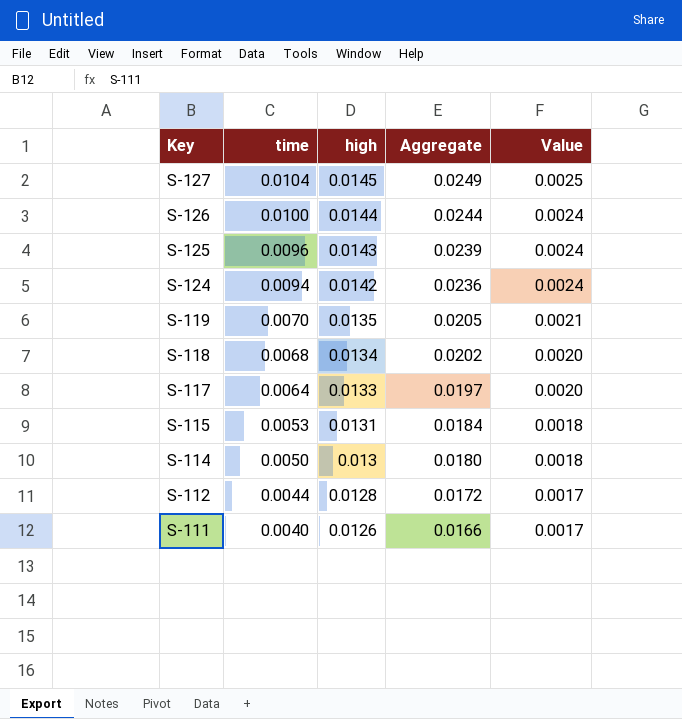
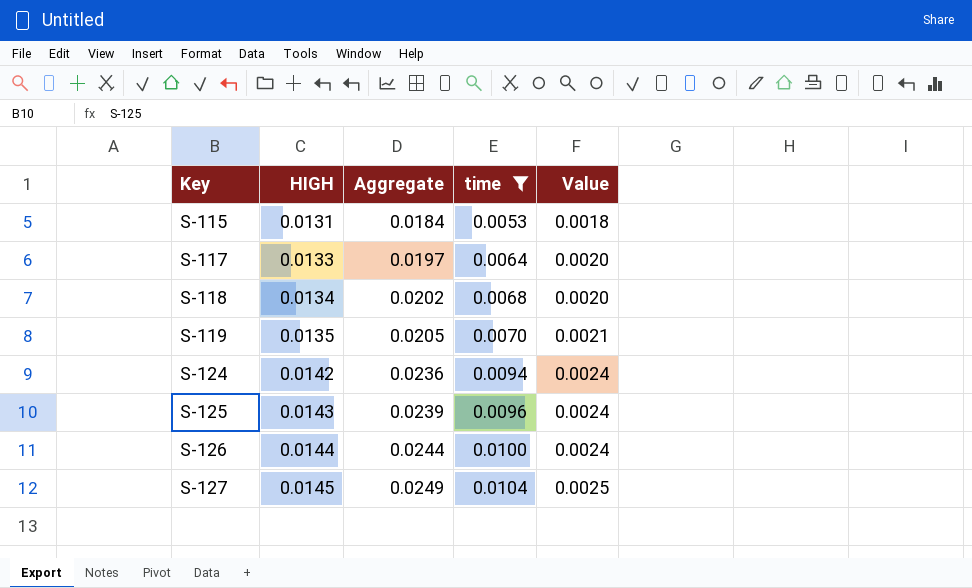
filter: none -> time >= 0.0053
row order: Key descending -> Key ascending
column name: high -> HIGH
column time | position: 2 -> 4

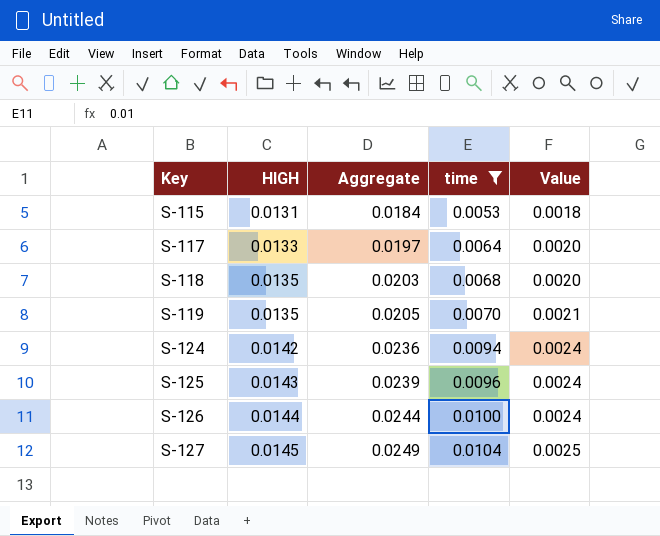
S-118 | HIGH: 0.0134 -> 0.0135
S-118 | Aggregate: 0.0202 -> 0.0203

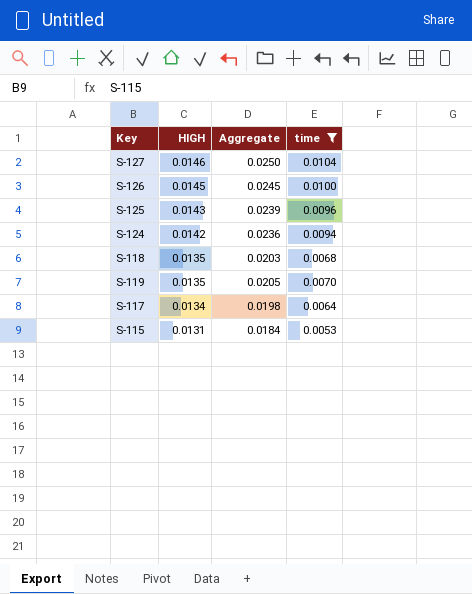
row order: Key ascending -> HIGH descending
column Value | formula: [Aggregate] * 0.1 -> none
S-127 | HIGH: 0.0145 -> 0.0146
S-127 | Aggregate: 0.0249 -> 0.0250
S-126 | HIGH: 0.0144 -> 0.0145
S-126 | Aggregate: 0.0244 -> 0.0245
S-117 | HIGH: 0.0133 -> 0.0134
S-117 | Aggregate: 0.0197 -> 0.0198

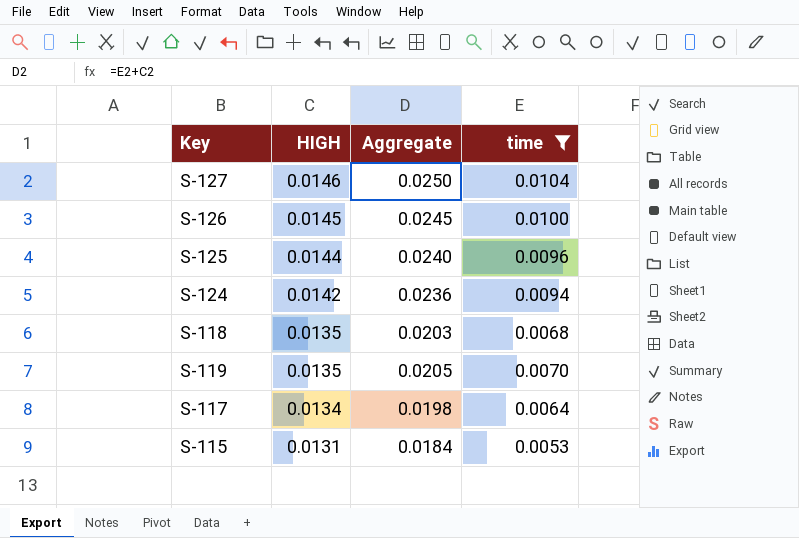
S-125 | HIGH: 0.0143 -> 0.0144
S-125 | Aggregate: 0.0239 -> 0.0240

